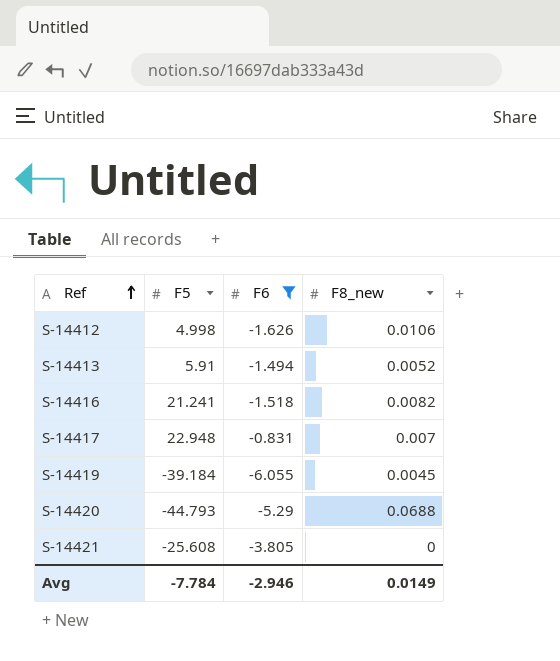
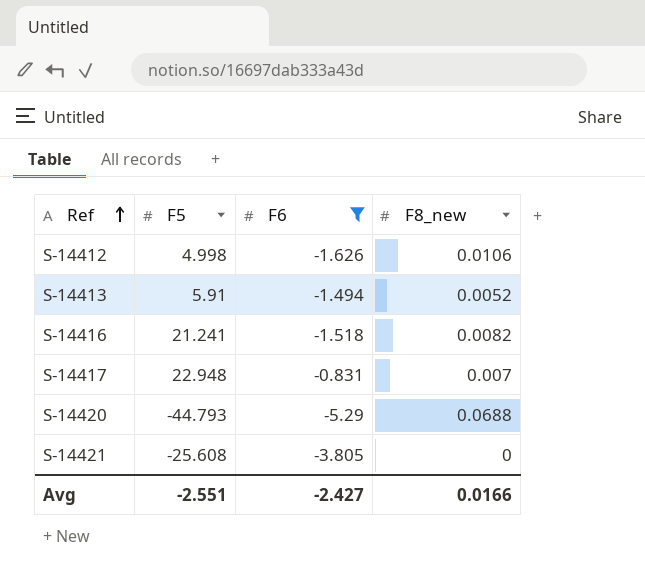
row S-14419: -39.184 | -6.055 | 0.0045 -> none
Avg | F5: -7.784 -> -2.551
Avg | F6: -2.946 -> -2.427
Avg | F8_new: 0.0149 -> 0.0166

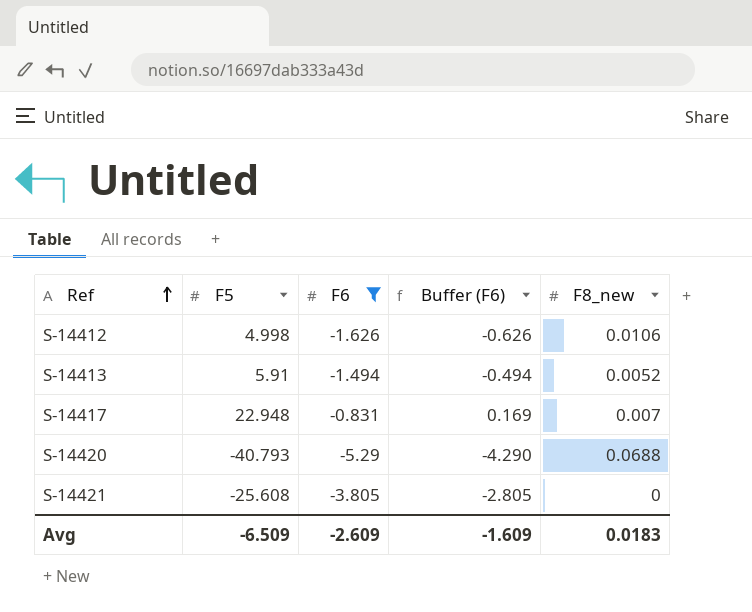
column Buffer (F6) | formula: none -> [F6] + 1
row S-14416: 21.241 | -1.518 | 0.0082 -> none
S-14420 | F5: -44.793 -> -40.793
Avg | F5: -2.551 -> -6.509
Avg | F6: -2.427 -> -2.609
Avg | F8_new: 0.0166 -> 0.0183

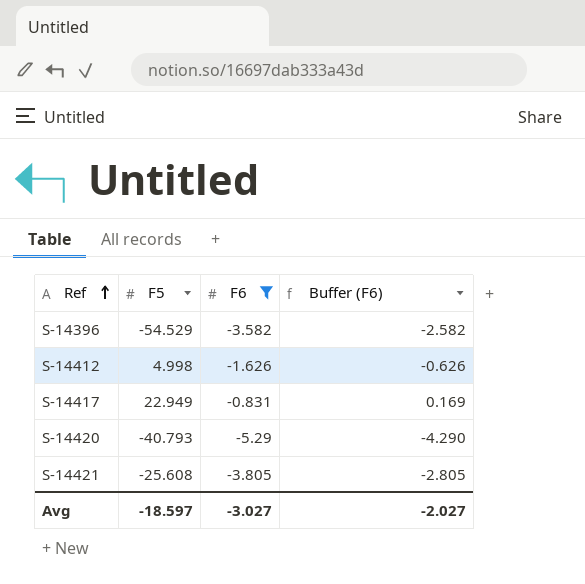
column F8_new | position: 5 -> none
row S-14413: 5.91 | -1.494 | -0.494 | 0.0052 -> none
row S-14396: none -> -54.529 | -3.582 | -2.582
S-14417 | F5: 22.948 -> 22.949
Avg | F5: -6.509 -> -18.597
Avg | F6: -2.609 -> -3.027
Avg | Buffer (F6): -1.609 -> -2.027

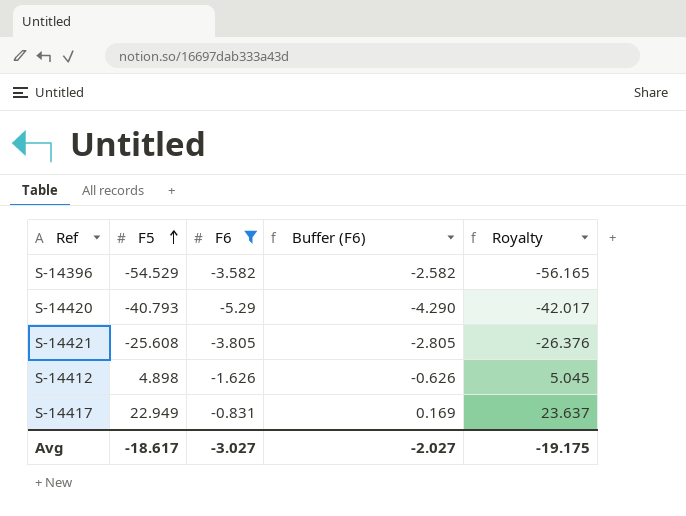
row order: Ref ascending -> F5 ascending
column Royalty | formula: none -> [F5] * 1.03
S-14412 | F5: 4.998 -> 4.898
Avg | F5: -18.597 -> -18.617

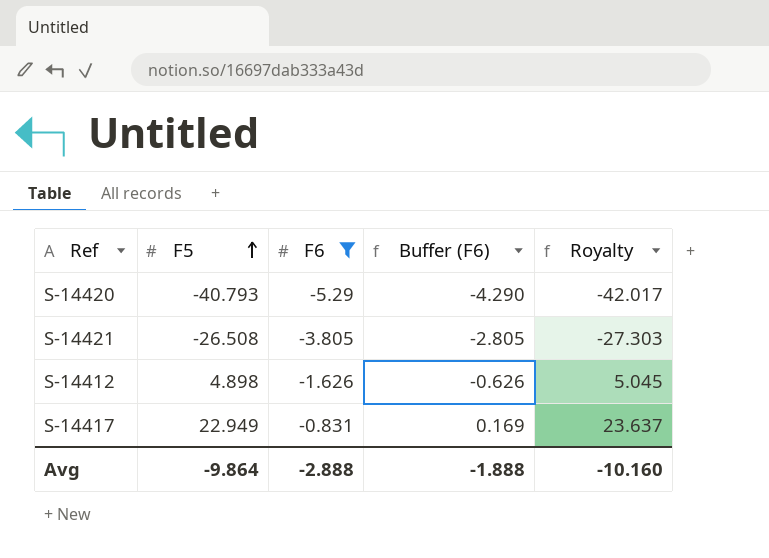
row S-14396: -54.529 | -3.582 | -2.582 | -56.165 -> none
S-14421 | F5: -25.608 -> -26.508
S-14421 | Royalty: -26.376 -> -27.303
Avg | F5: -18.617 -> -9.864
Avg | F6: -3.027 -> -2.888
Avg | Buffer (F6): -2.027 -> -1.888
Avg | Royalty: -19.175 -> -10.160

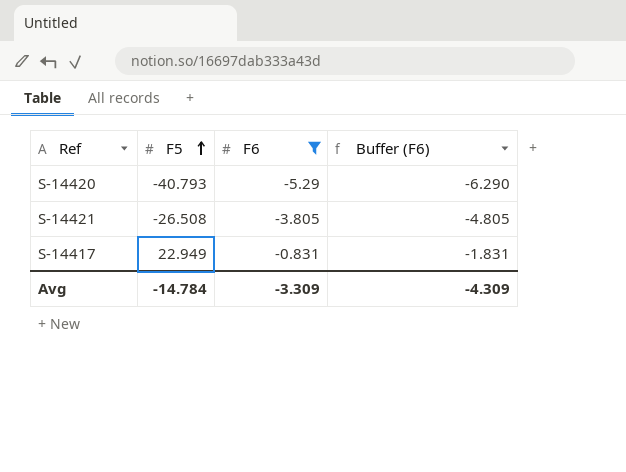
column Royalty | formula: [F5] * 1.03 -> none
column Buffer (F6) | formula: [F6] + 1 -> [F6] - 1
row S-14412: 4.898 | -1.626 | -0.626 | 5.045 -> none
Avg | F5: -9.864 -> -14.784
Avg | F6: -2.888 -> -3.309
Avg | Buffer (F6): -1.888 -> -4.309

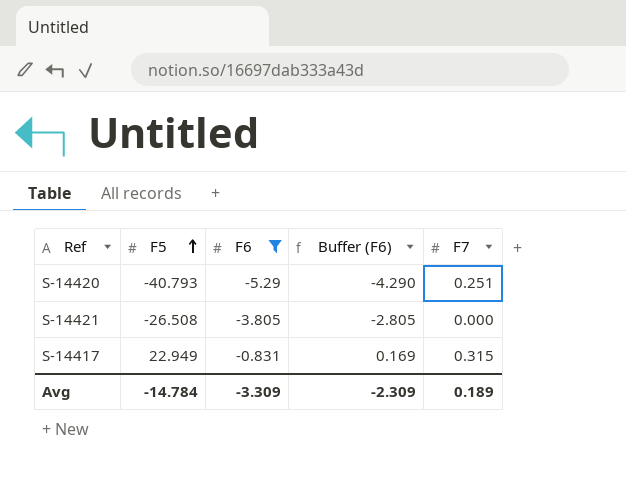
column Buffer (F6) | formula: [F6] - 1 -> [F6] + 1
column F7 | position: none -> 5
Avg | Buffer (F6): -4.309 -> -2.309

